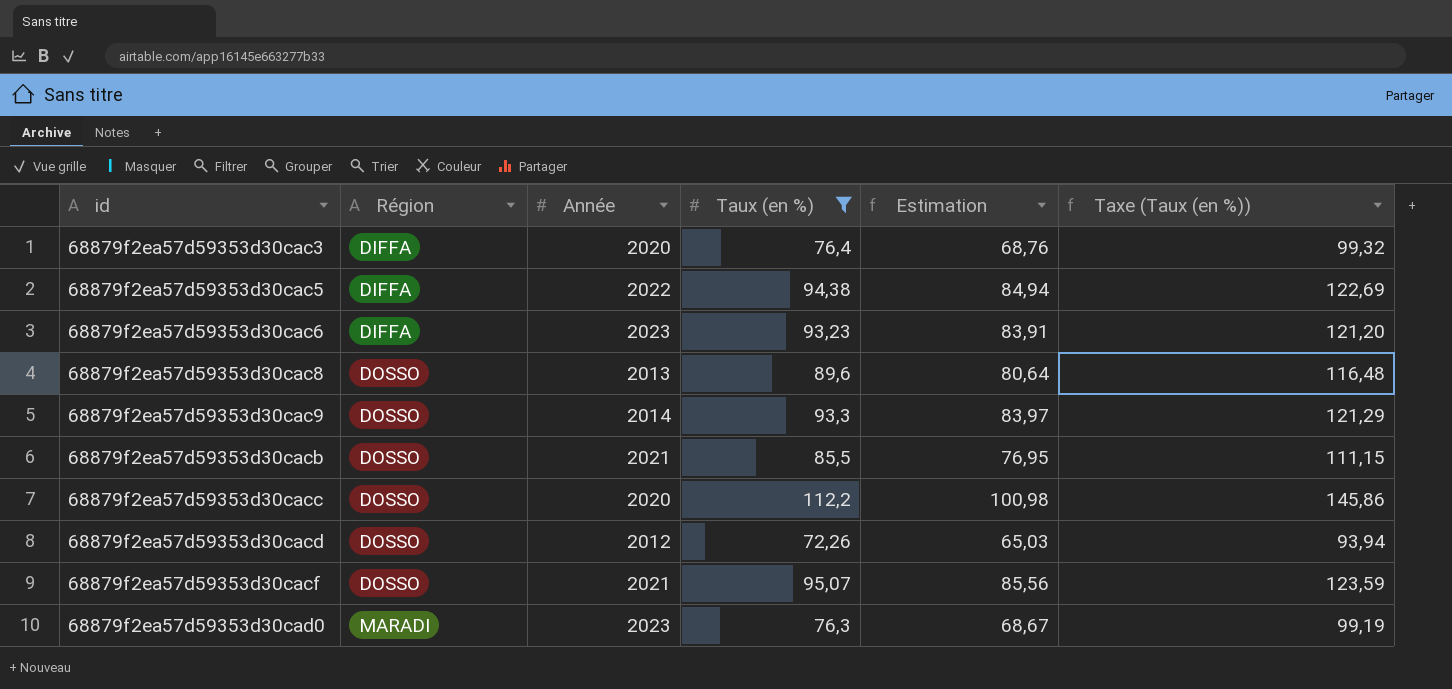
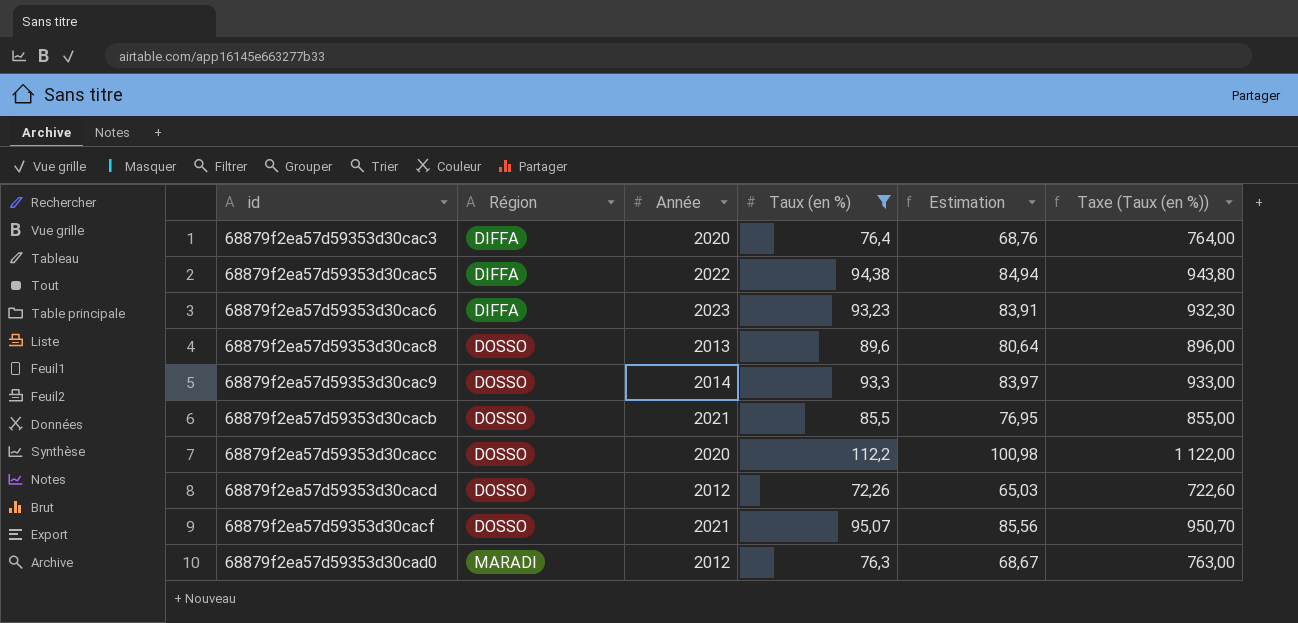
column Taxe (Taux (en %)) | formula: [Taux (en %)] * 1,3 -> [Taux (en %)] * 10
68879f2ea57d59353d30cad0 | Année: 2023 -> 2012

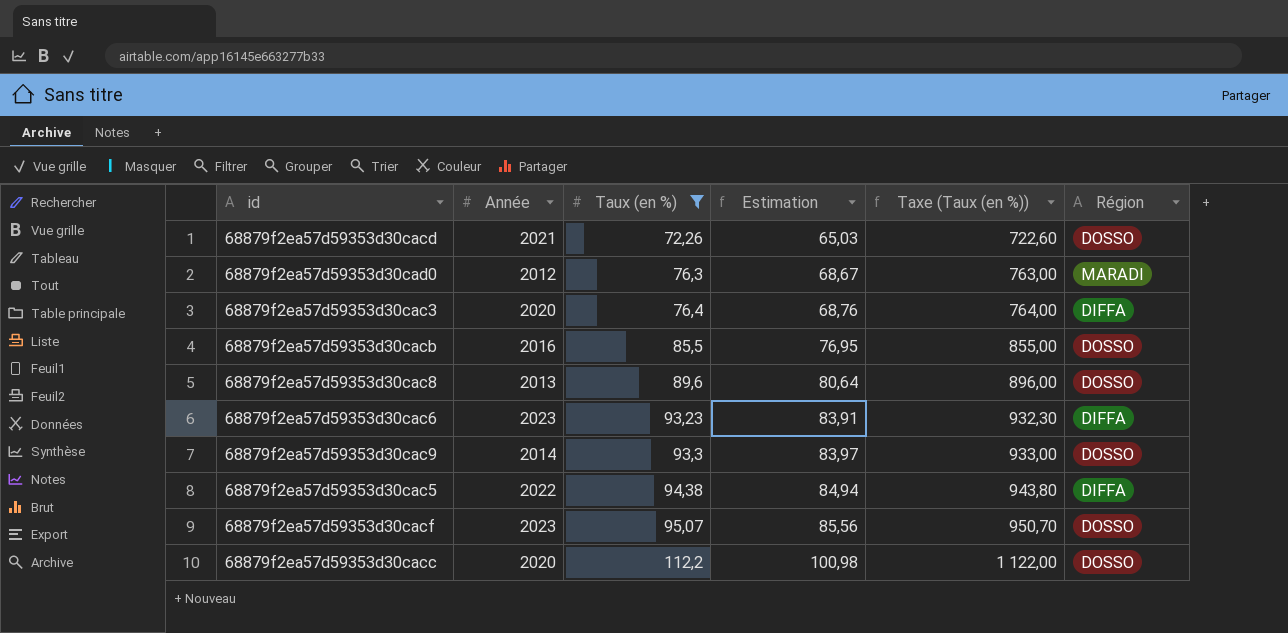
row order: id ascending -> Taux (en %) ascending
column Région | position: 2 -> 6
68879f2ea57d59353d30cacd | Année: 2012 -> 2021
68879f2ea57d59353d30cacb | Année: 2021 -> 2016
68879f2ea57d59353d30cacf | Année: 2021 -> 2023

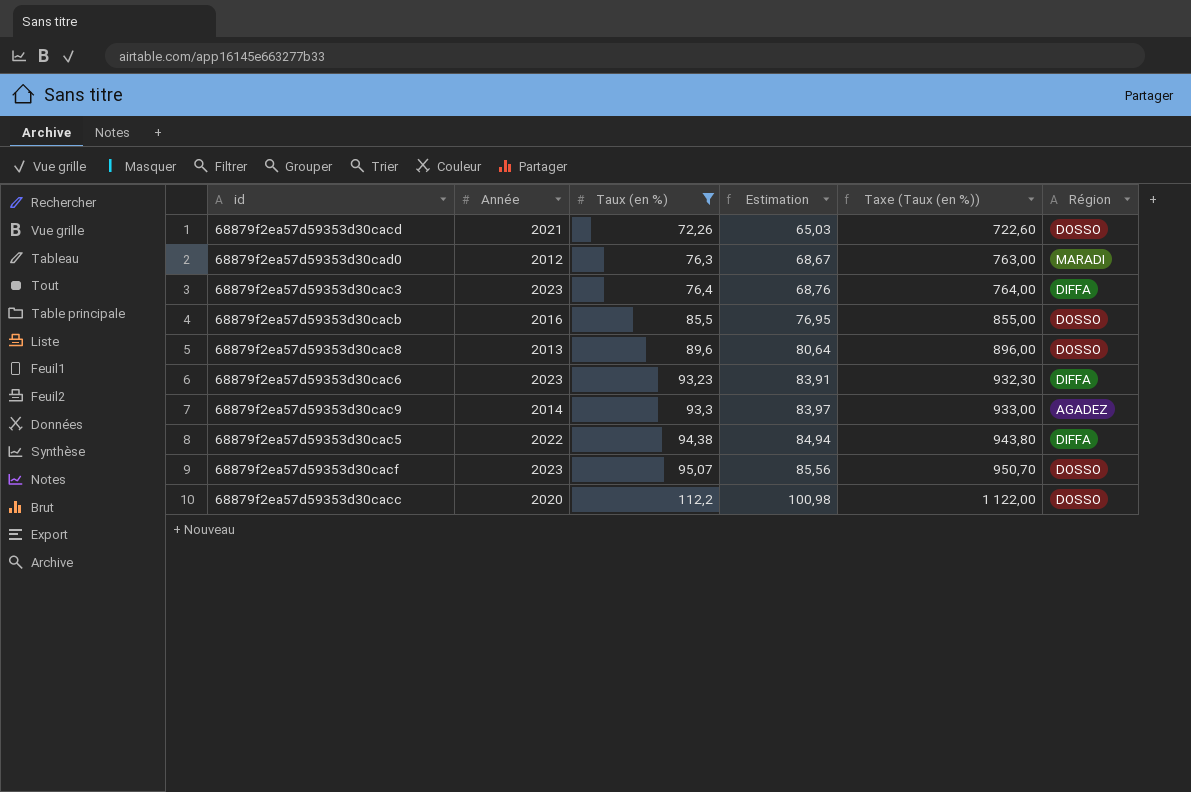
68879f2ea57d59353d30cac3 | Année: 2020 -> 2023
68879f2ea57d59353d30cac9 | Région: DOSSO -> AGADEZ

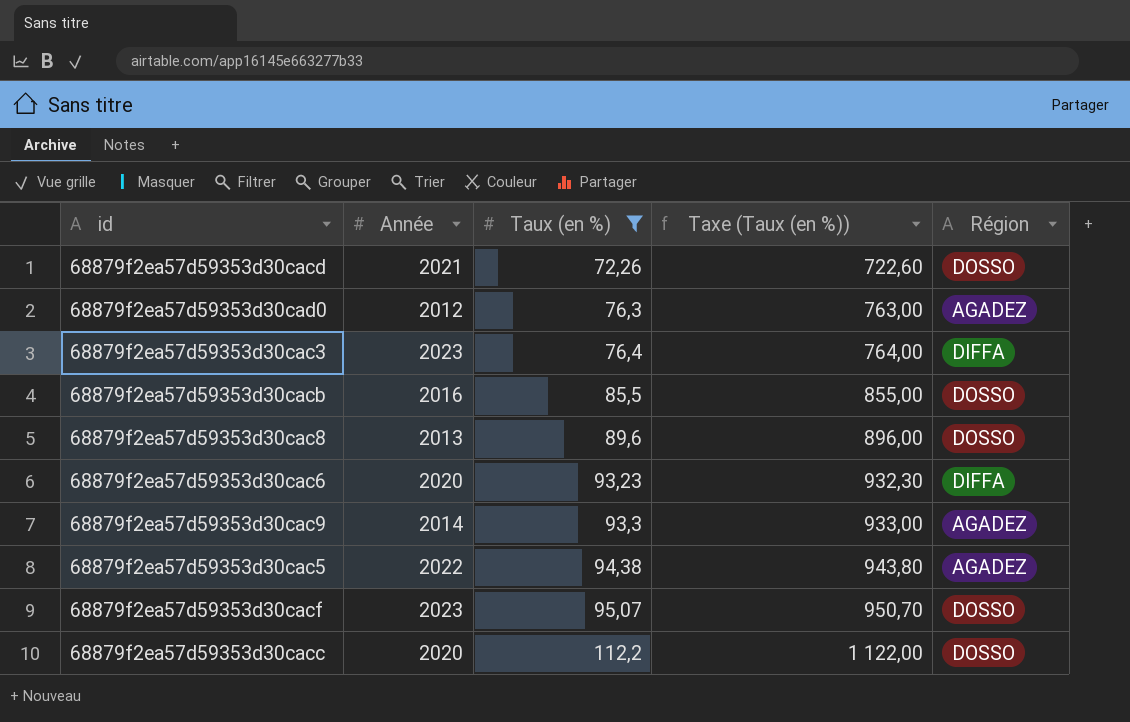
column Estimation | formula: [Taux (en %)] * 0,9 -> none
68879f2ea57d59353d30cad0 | Région: MARADI -> AGADEZ
68879f2ea57d59353d30cac6 | Année: 2023 -> 2020
68879f2ea57d59353d30cac5 | Région: DIFFA -> AGADEZ

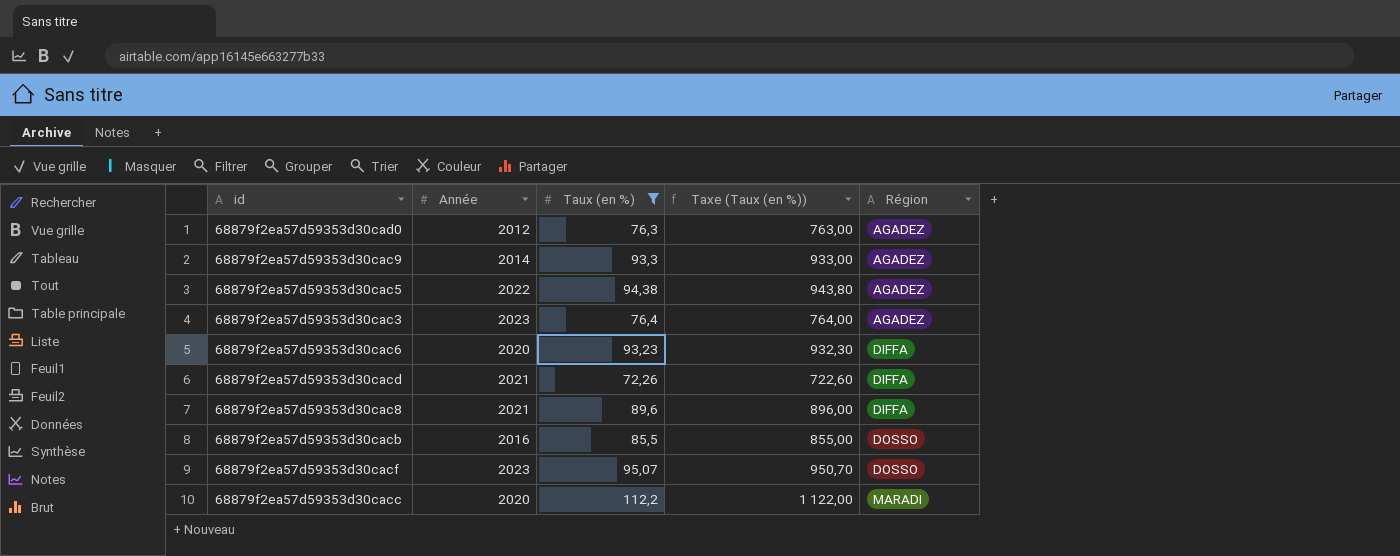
row order: Taux (en %) ascending -> Région ascending
68879f2ea57d59353d30cac3 | Région: DIFFA -> AGADEZ
68879f2ea57d59353d30cacd | Région: DOSSO -> DIFFA
68879f2ea57d59353d30cac8 | Année: 2013 -> 2021
68879f2ea57d59353d30cac8 | Région: DOSSO -> DIFFA
68879f2ea57d59353d30cacc | Région: DOSSO -> MARADI

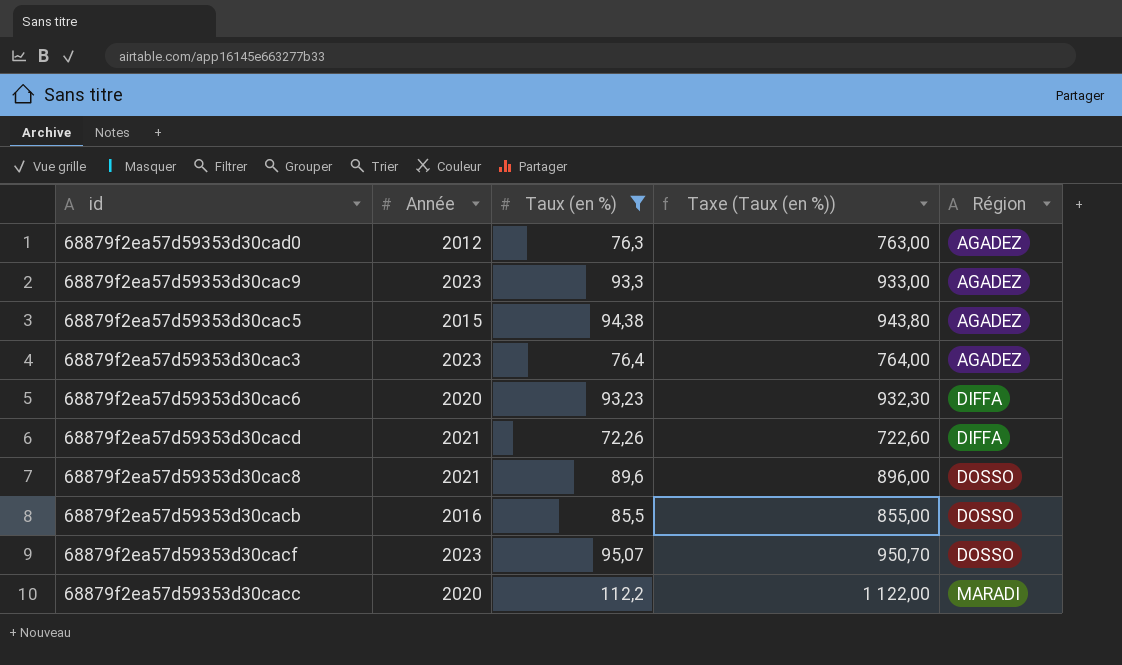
68879f2ea57d59353d30cac9 | Année: 2014 -> 2023
68879f2ea57d59353d30cac5 | Année: 2022 -> 2015
68879f2ea57d59353d30cac8 | Région: DIFFA -> DOSSO

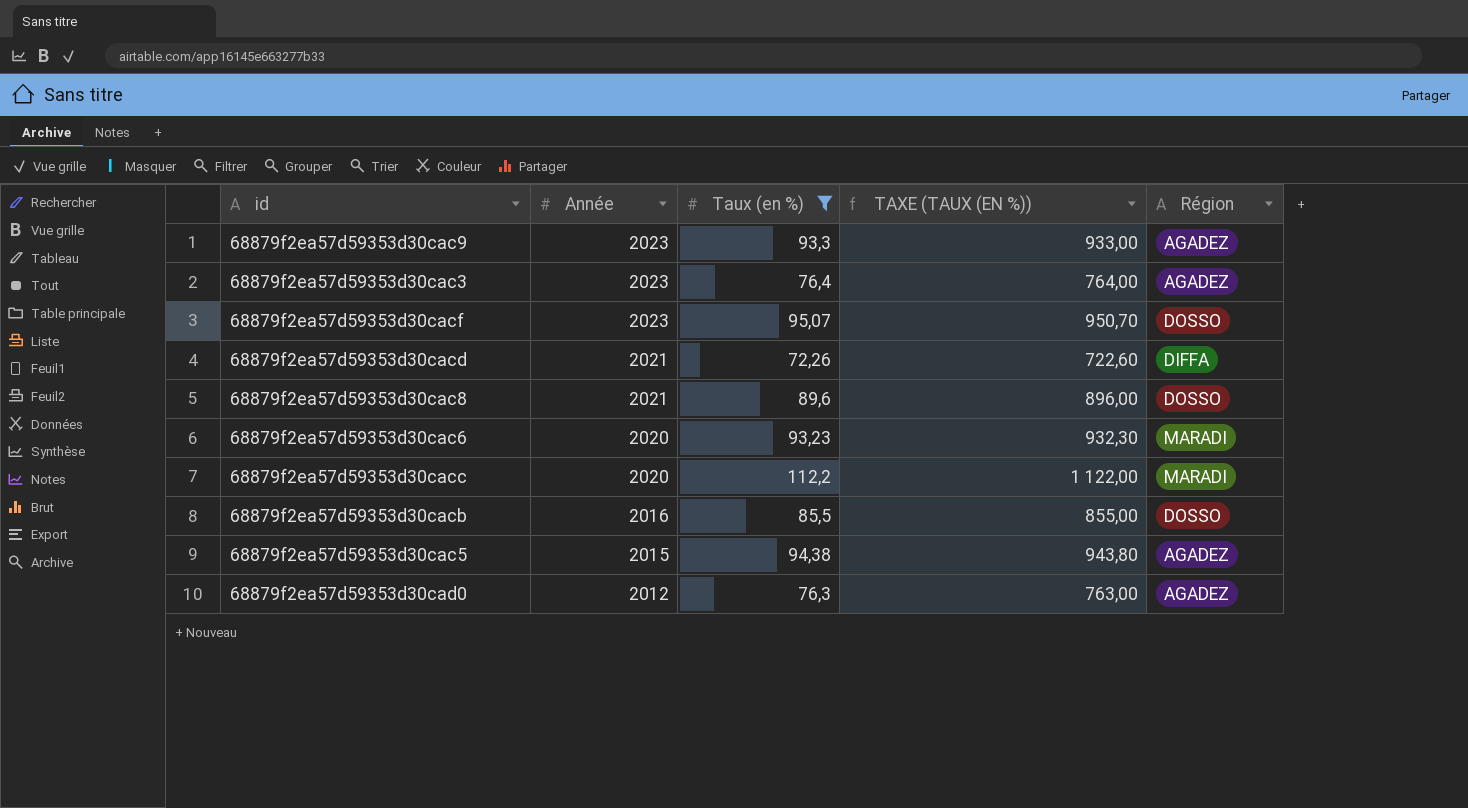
row order: Région ascending -> Année descending
column name: Taxe (Taux (en %)) -> TAXE (TAUX (EN %))
68879f2ea57d59353d30cac6 | Région: DIFFA -> MARADI

